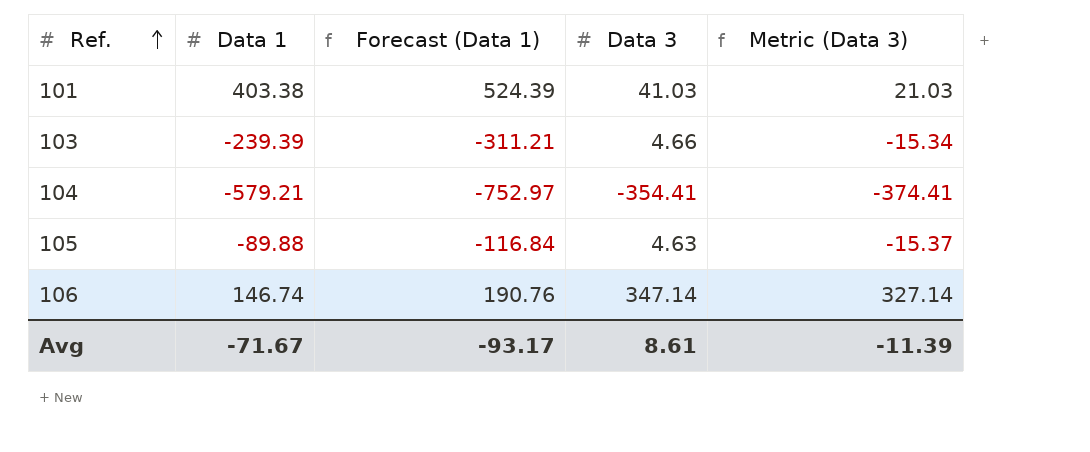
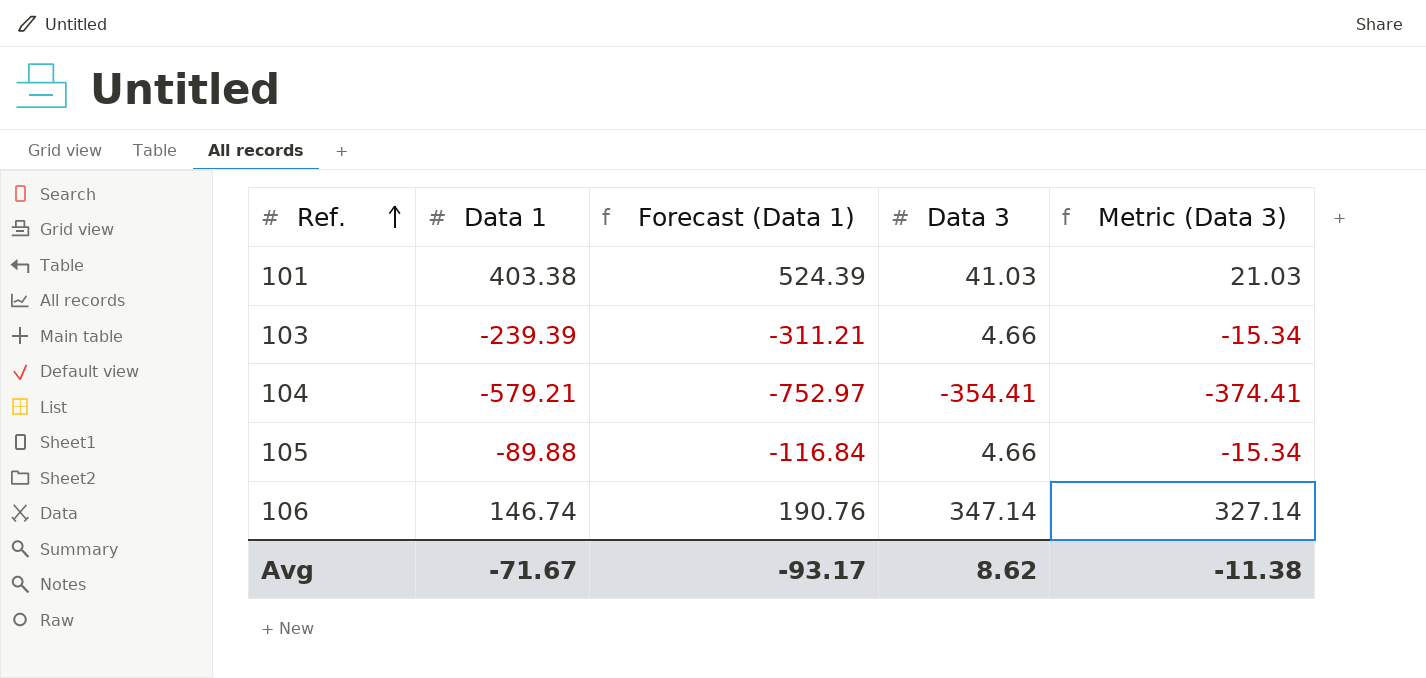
105 | Data 3: 4.63 -> 4.66
105 | Metric (Data 3): -15.37 -> -15.34
Avg | Data 3: 8.61 -> 8.62
Avg | Metric (Data 3): -11.39 -> -11.38

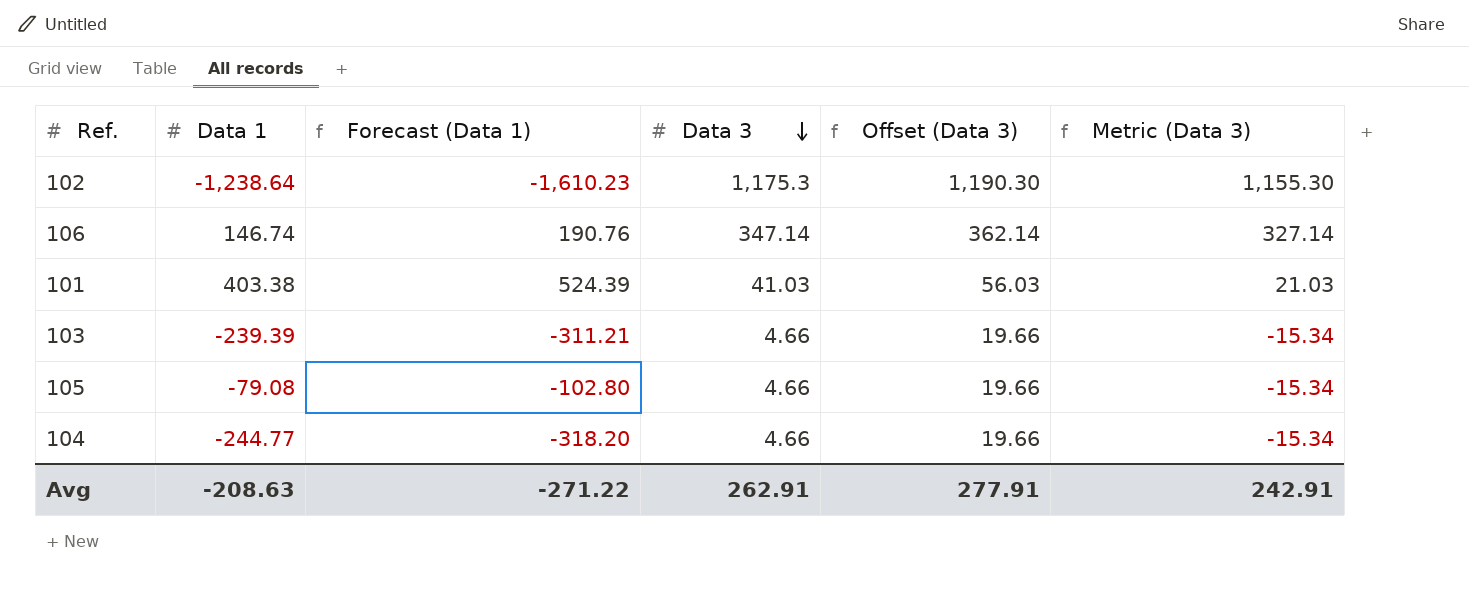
row order: Ref. ascending -> Data 3 descending
column Offset (Data 3) | formula: none -> [Data 3] + 15
row 102: none -> -1,238.64 | -1,610.23 | 1,175.3 | 1,190.30 | 1,155.30
105 | Data 1: -89.88 -> -79.08
105 | Forecast (Data 1): -116.84 -> -102.80
104 | Data 1: -579.21 -> -244.77
104 | Forecast (Data 1): -752.97 -> -318.20
104 | Data 3: -354.41 -> 4.66
104 | Metric (Data 3): -374.41 -> -15.34
Avg | Data 1: -71.67 -> -208.63
Avg | Forecast (Data 1): -93.17 -> -271.22
Avg | Data 3: 8.62 -> 262.91
Avg | Metric (Data 3): -11.38 -> 242.91

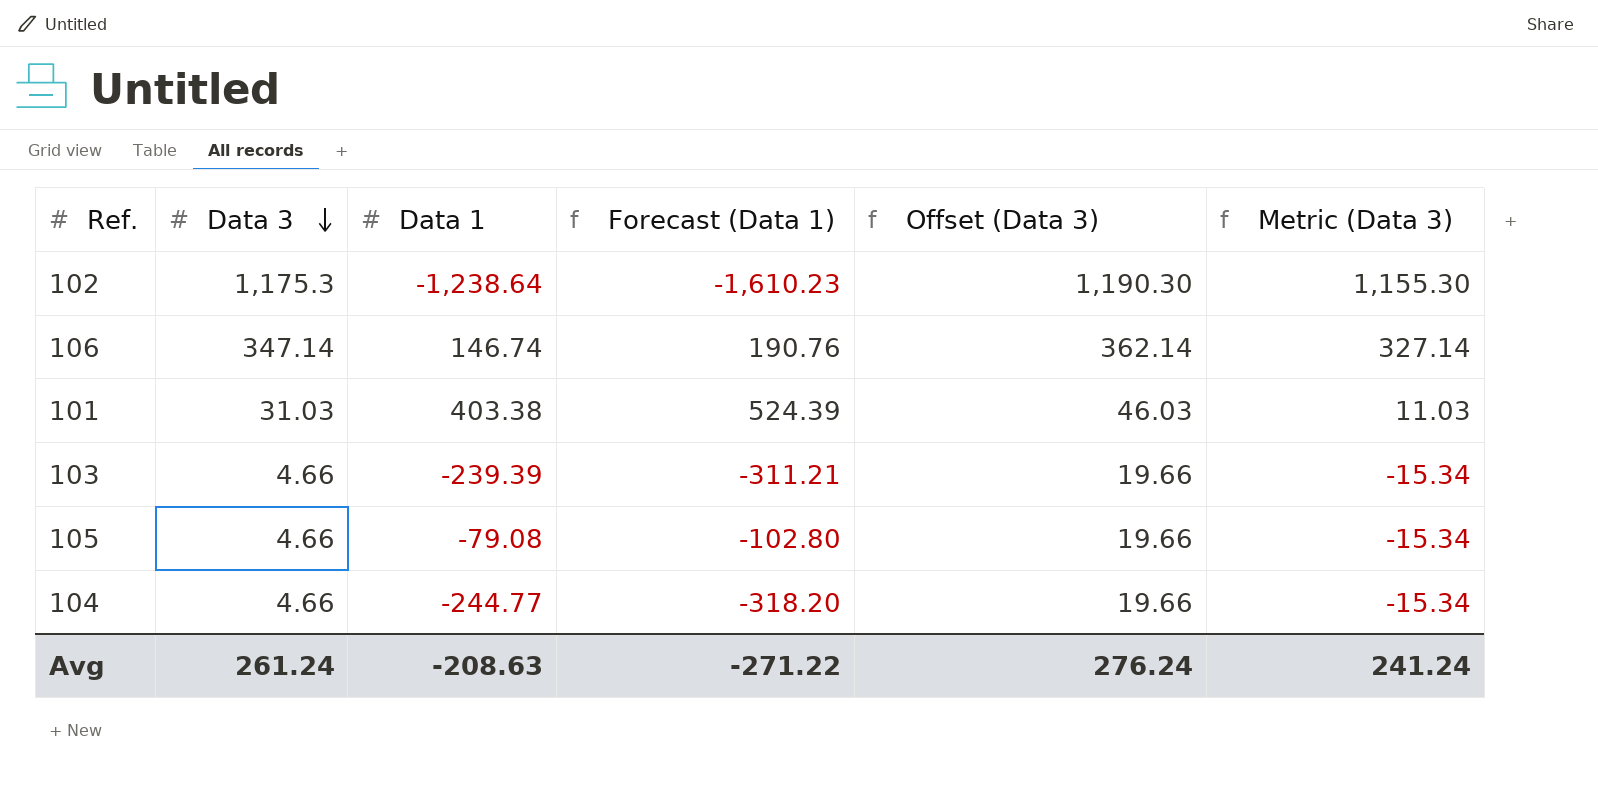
column Data 3 | position: 4 -> 2
101 | Data 3: 41.03 -> 31.03
101 | Offset (Data 3): 56.03 -> 46.03
101 | Metric (Data 3): 21.03 -> 11.03
Avg | Data 3: 262.91 -> 261.24
Avg | Offset (Data 3): 277.91 -> 276.24
Avg | Metric (Data 3): 242.91 -> 241.24

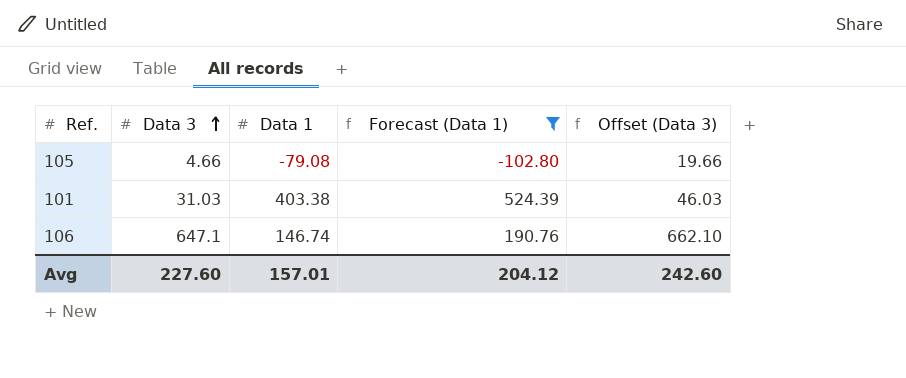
filter: none -> Forecast (Data 1) >= -102.80
row order: Data 3 descending -> Data 3 ascending
column Metric (Data 3) | formula: [Data 3] - 20 -> none
106 | Data 3: 347.14 -> 647.1
106 | Offset (Data 3): 362.14 -> 662.10
Avg | Data 3: 261.24 -> 227.60
Avg | Data 1: -208.63 -> 157.01
Avg | Forecast (Data 1): -271.22 -> 204.12
Avg | Offset (Data 3): 276.24 -> 242.60

